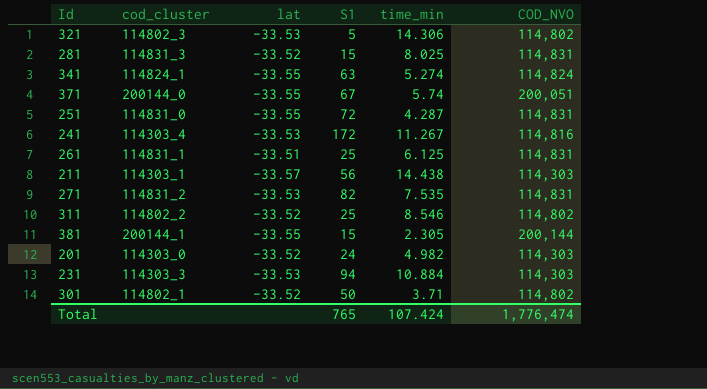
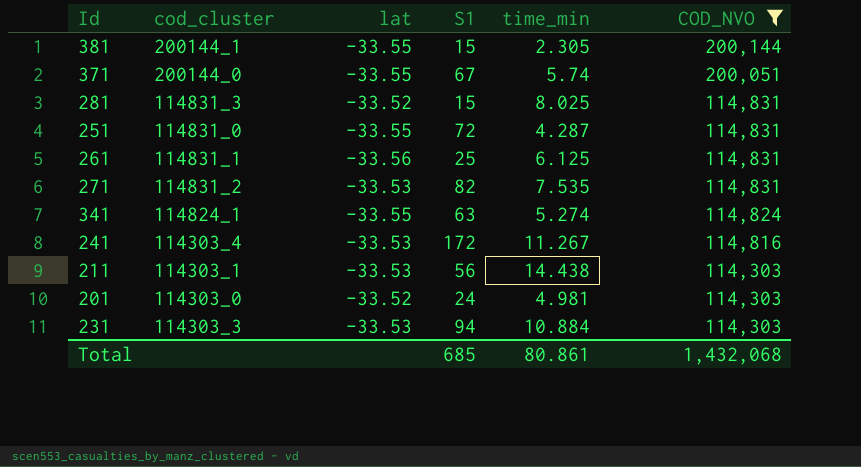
filter: none -> COD_NVO != 114,802
row order: none -> COD_NVO descending
261 | lat: -33.51 -> -33.56
211 | lat: -33.57 -> -33.53
201 | time_min: 4.982 -> 4.981
Total | S1: 765 -> 685
Total | time_min: 107.424 -> 80.861
Total | COD_NVO: 1,776,474 -> 1,432,068

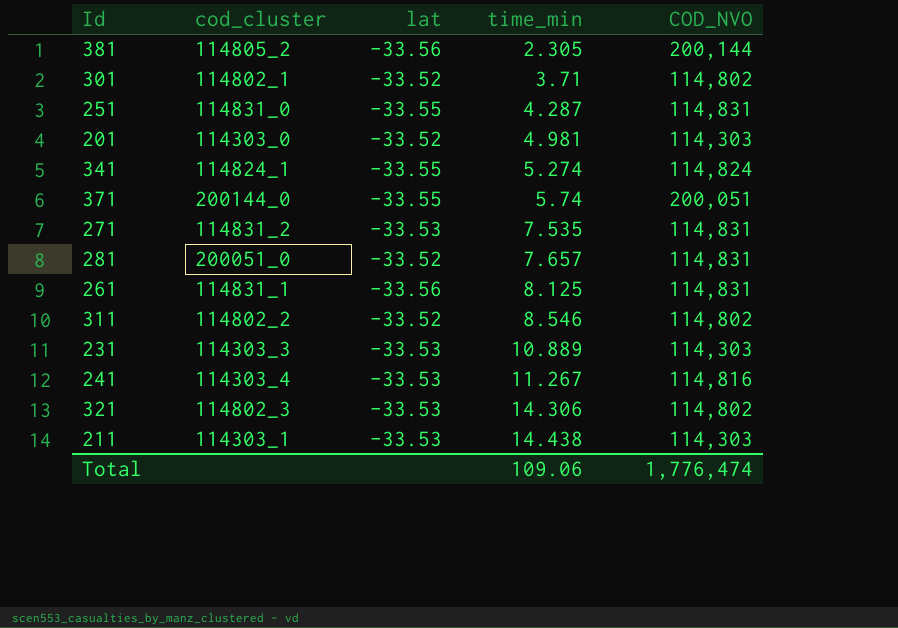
filter: COD_NVO != 114,802 -> none
row order: COD_NVO descending -> time_min ascending
column S1 | position: 4 -> none
381 | cod_cluster: 200144_1 -> 114805_2
381 | lat: -33.55 -> -33.56
281 | cod_cluster: 114831_3 -> 200051_0
281 | time_min: 8.025 -> 7.657
261 | time_min: 6.125 -> 8.125
231 | time_min: 10.884 -> 10.889
Total | time_min: 80.861 -> 109.06
Total | COD_NVO: 1,432,068 -> 1,776,474

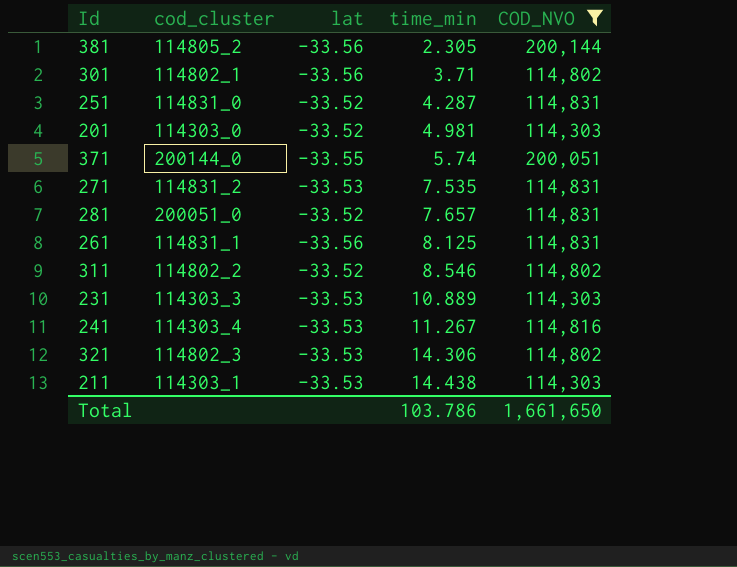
filter: none -> COD_NVO != 114,824
301 | lat: -33.52 -> -33.56
251 | lat: -33.55 -> -33.52
Total | time_min: 109.06 -> 103.786
Total | COD_NVO: 1,776,474 -> 1,661,650

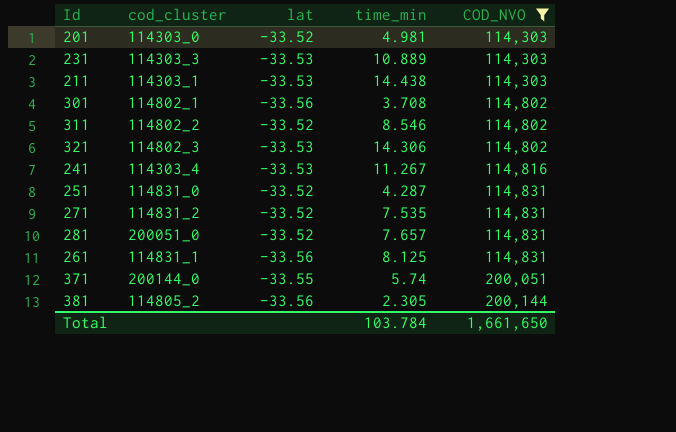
row order: time_min ascending -> COD_NVO ascending
301 | time_min: 3.71 -> 3.708
271 | lat: -33.53 -> -33.52
Total | time_min: 103.786 -> 103.784

